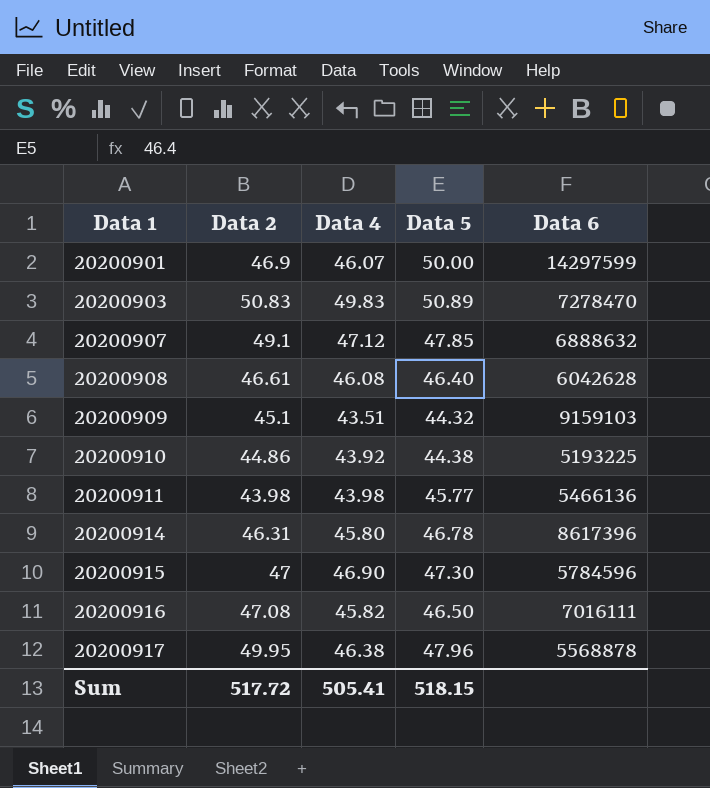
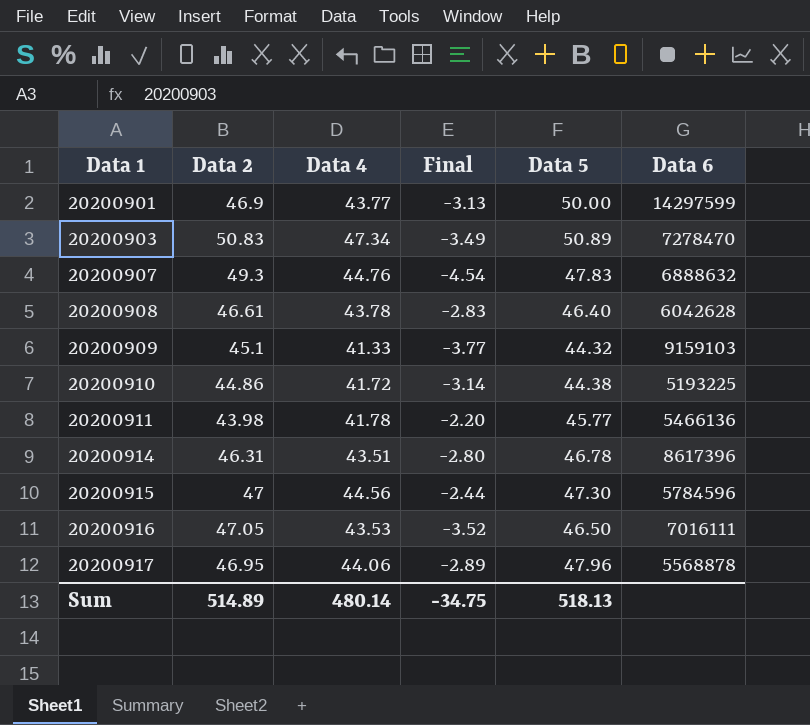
column Final | formula: none -> [Data 4] - [Data 2]
20200901 | Data 4: 46.07 -> 43.77
20200903 | Data 4: 49.83 -> 47.34
20200907 | Data 2: 49.1 -> 49.3
20200907 | Data 4: 47.12 -> 44.76
20200907 | Data 5: 47.85 -> 47.83
20200908 | Data 4: 46.08 -> 43.78
20200909 | Data 4: 43.51 -> 41.33
20200910 | Data 4: 43.92 -> 41.72
20200911 | Data 4: 43.98 -> 41.78
20200914 | Data 4: 45.80 -> 43.51
20200915 | Data 4: 46.90 -> 44.56
20200916 | Data 2: 47.08 -> 47.05
20200916 | Data 4: 45.82 -> 43.53
20200917 | Data 2: 49.95 -> 46.95
20200917 | Data 4: 46.38 -> 44.06
Sum | Data 2: 517.72 -> 514.89
Sum | Data 4: 505.41 -> 480.14
Sum | Data 5: 518.15 -> 518.13

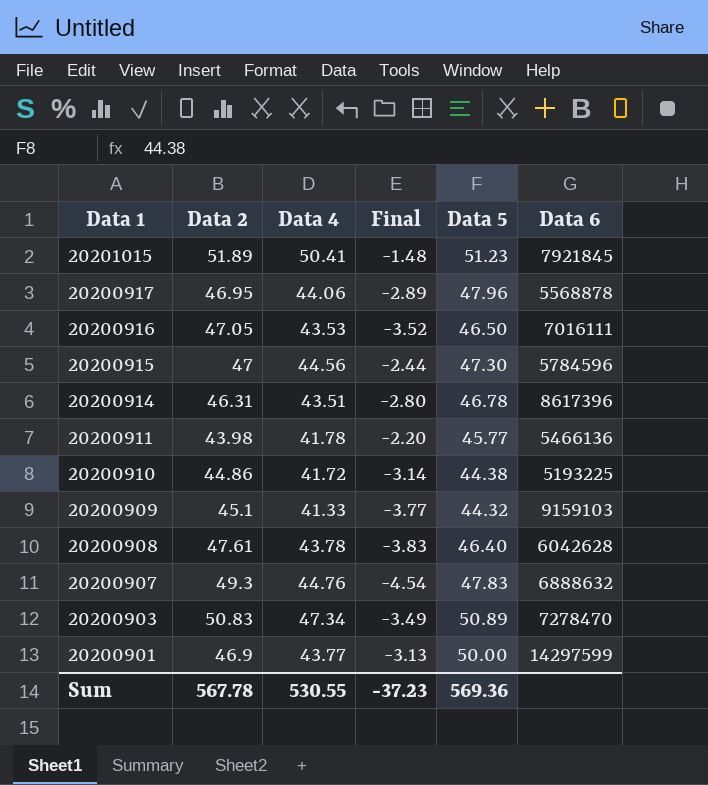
row order: Data 1 ascending -> Data 1 descending
row 20201015: none -> 51.89 | 50.41 | -1.48 | 51.23 | 7921845
20200908 | Data 2: 46.61 -> 47.61
20200908 | Final: -2.83 -> -3.83
Sum | Data 2: 514.89 -> 567.78
Sum | Data 4: 480.14 -> 530.55
Sum | Final: -34.75 -> -37.23
Sum | Data 5: 518.13 -> 569.36

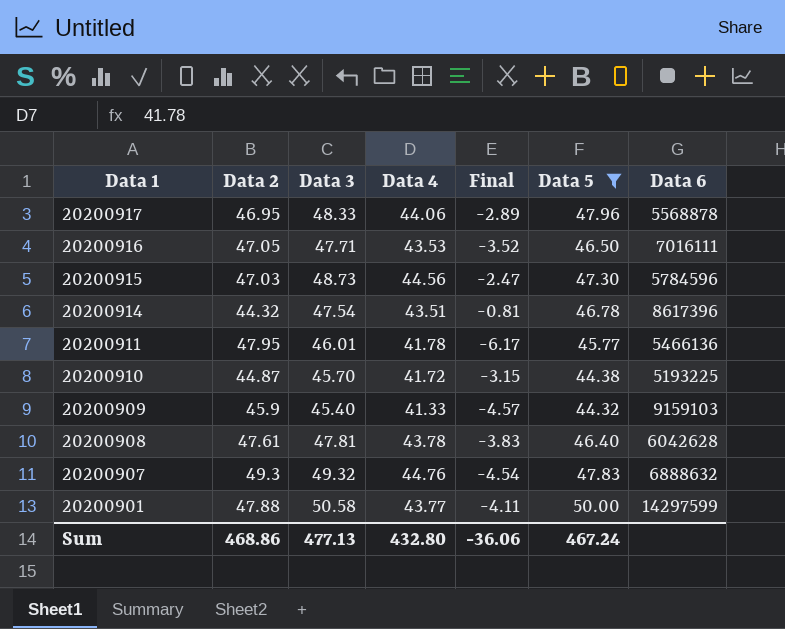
filter: none -> Data 5 <= 50.00
column Data 3 | position: none -> 3
20200915 | Data 2: 47 -> 47.03
20200915 | Final: -2.44 -> -2.47
20200914 | Data 2: 46.31 -> 44.32
20200914 | Final: -2.80 -> -0.81
20200911 | Data 2: 43.98 -> 47.95
20200911 | Final: -2.20 -> -6.17
20200910 | Data 2: 44.86 -> 44.87
20200910 | Final: -3.14 -> -3.15
20200909 | Data 2: 45.1 -> 45.9
20200909 | Final: -3.77 -> -4.57
20200901 | Data 2: 46.9 -> 47.88
20200901 | Final: -3.13 -> -4.11
Sum | Data 2: 567.78 -> 468.86
Sum | Data 4: 530.55 -> 432.80
Sum | Final: -37.23 -> -36.06
Sum | Data 5: 569.36 -> 467.24

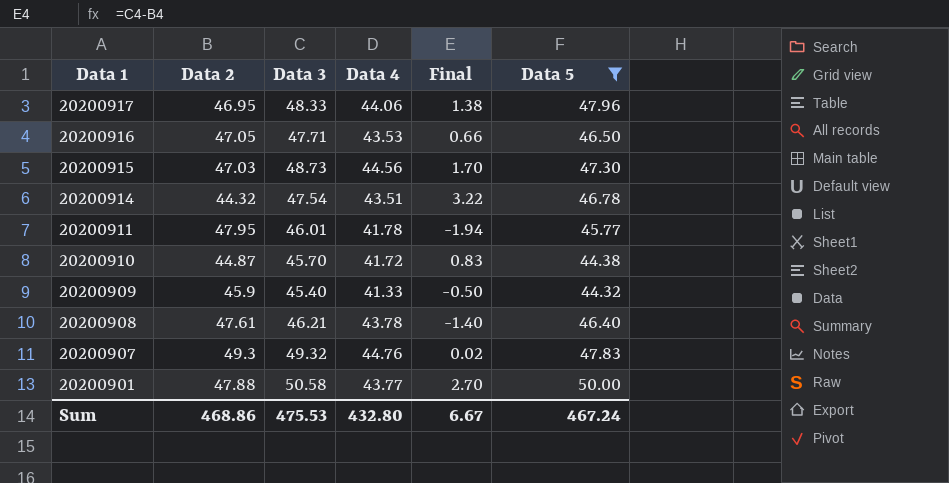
column Data 6 | position: 7 -> none
column Final | formula: [Data 4] - [Data 2] -> [Data 3] - [Data 2]
20200908 | Data 3: 47.81 -> 46.21
Sum | Data 3: 477.13 -> 475.53
Sum | Final: -36.06 -> 6.67

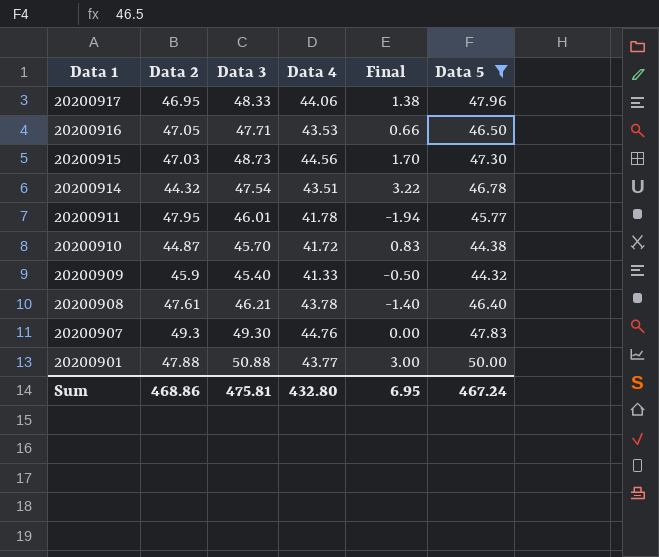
20200907 | Data 3: 49.32 -> 49.30
20200907 | Final: 0.02 -> 0.00
20200901 | Data 3: 50.58 -> 50.88
20200901 | Final: 2.70 -> 3.00
Sum | Data 3: 475.53 -> 475.81
Sum | Final: 6.67 -> 6.95

